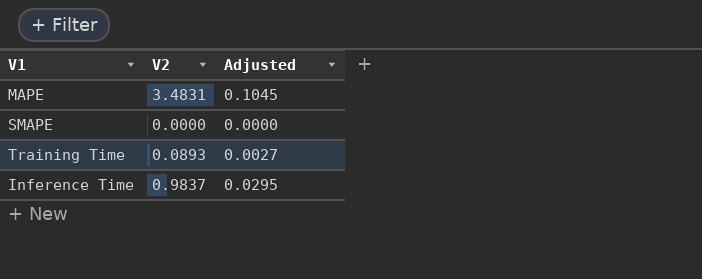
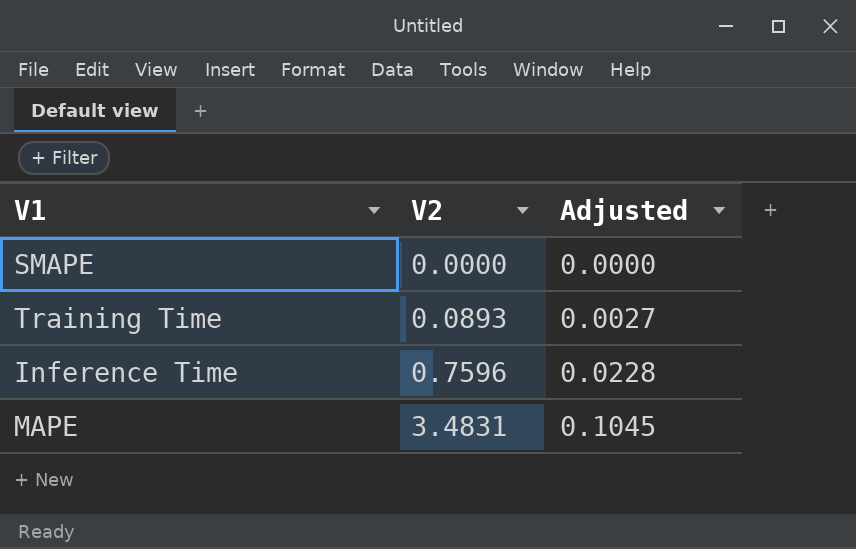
row order: none -> V2 ascending
Inference Time | V2: 0.9837 -> 0.7596
Inference Time | Adjusted: 0.0295 -> 0.0228

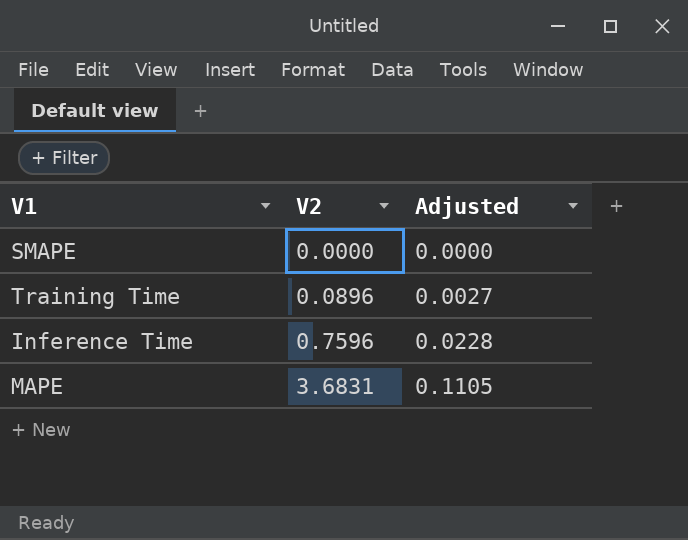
Training Time | V2: 0.0893 -> 0.0896
MAPE | V2: 3.4831 -> 3.6831
MAPE | Adjusted: 0.1045 -> 0.1105

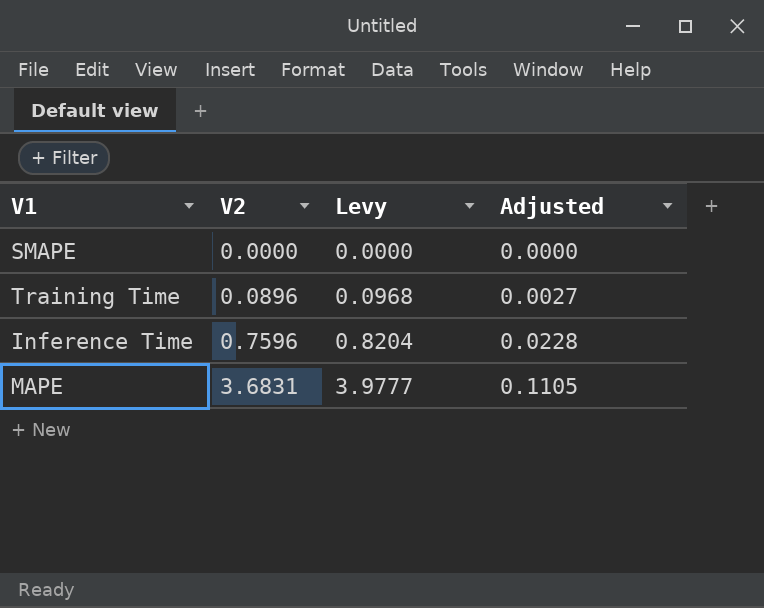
column Levy | formula: none -> [V2] * 1.08

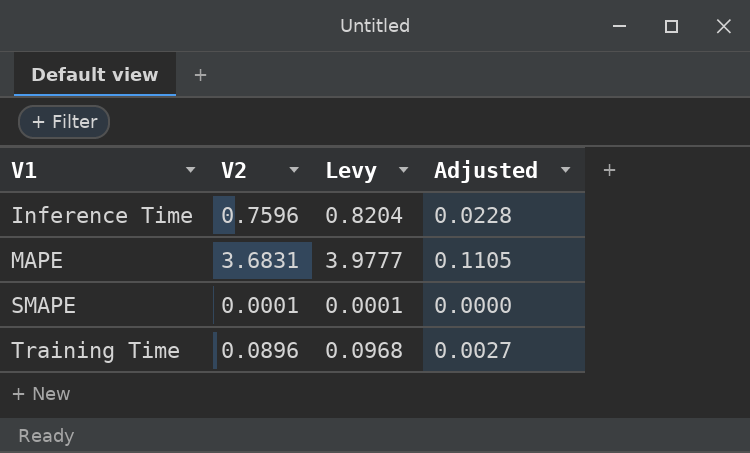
row order: V2 ascending -> V1 ascending
SMAPE | V2: 0.0000 -> 0.0001
SMAPE | Levy: 0.0000 -> 0.0001

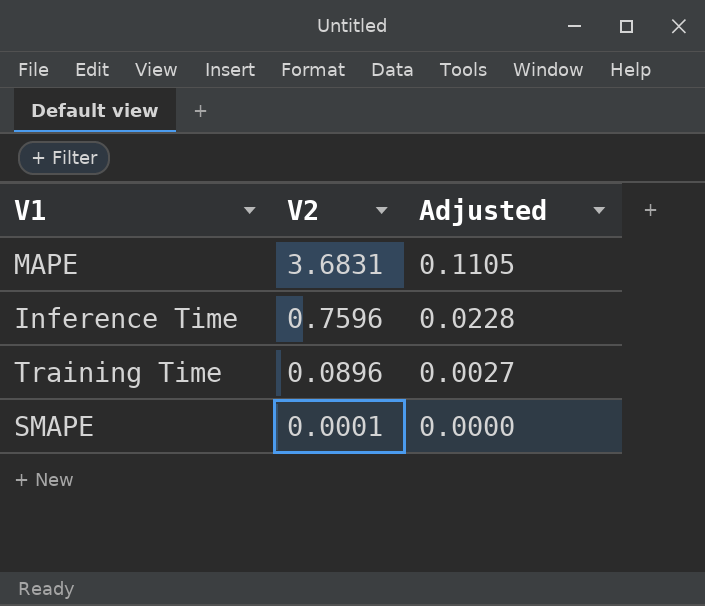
row order: V1 ascending -> V2 descending
column Levy | formula: [V2] * 1.08 -> none

